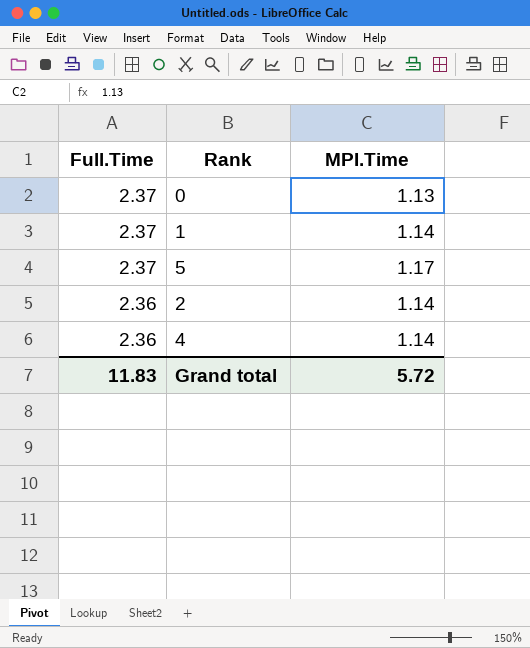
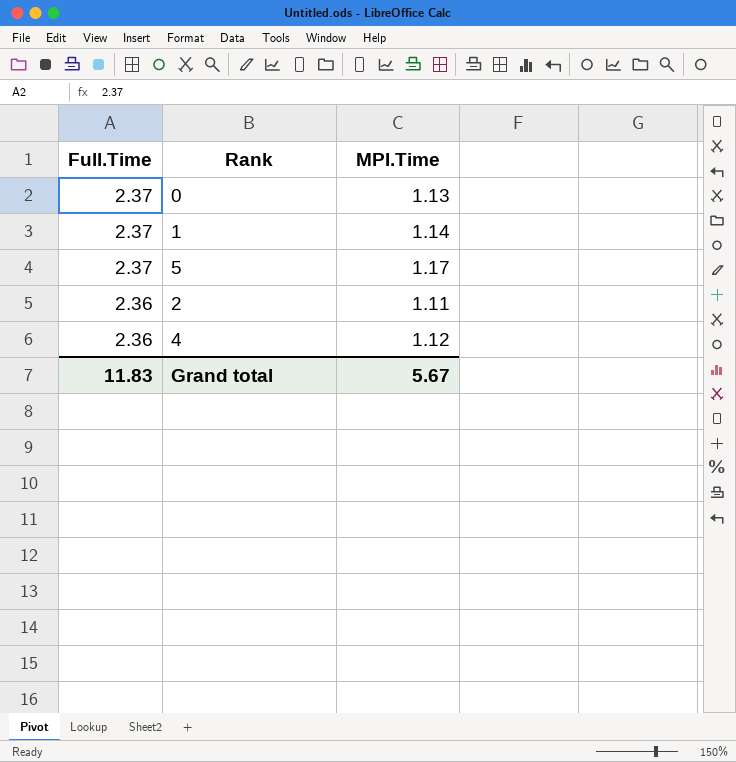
2 | MPI.Time: 1.14 -> 1.11
4 | MPI.Time: 1.14 -> 1.12
Grand total | MPI.Time: 5.72 -> 5.67

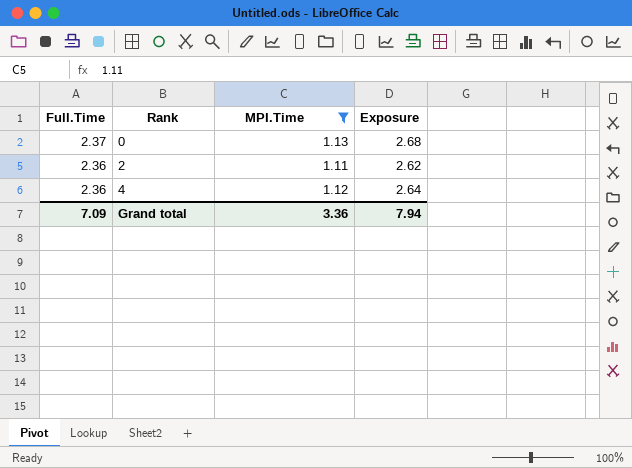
filter: none -> MPI.Time <= 1.13
column Exposure | formula: none -> [Full.Time] * [MPI.Time]
Grand total | Full.Time: 11.83 -> 7.09
Grand total | MPI.Time: 5.67 -> 3.36

